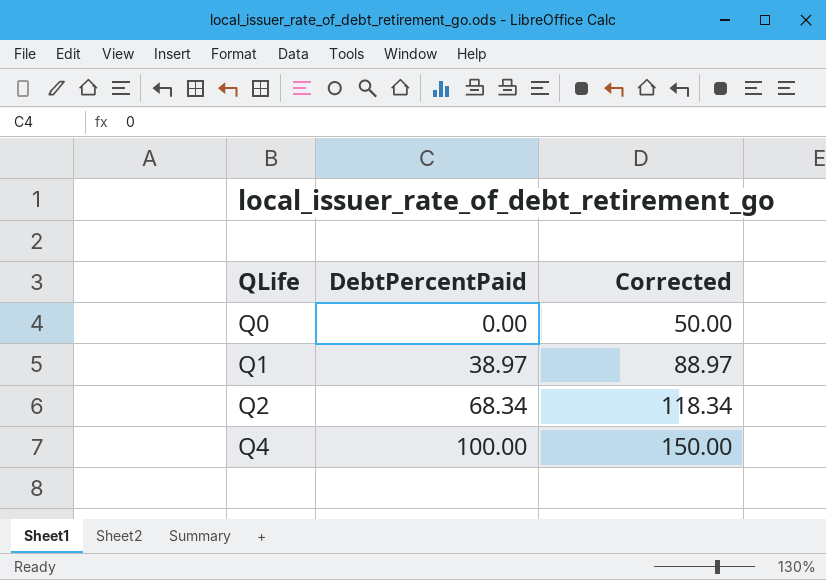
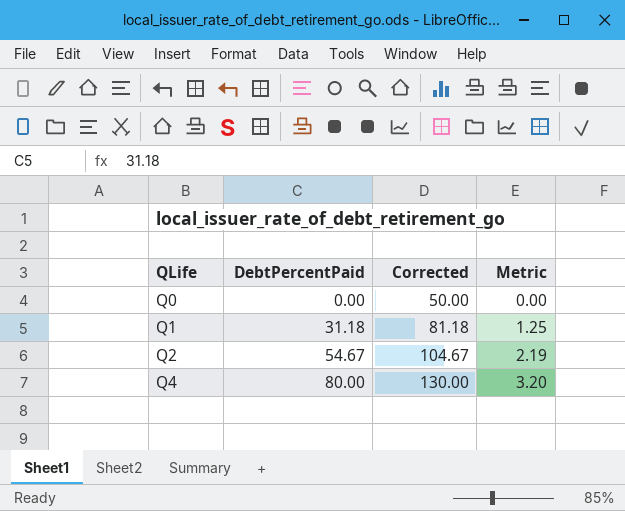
column Metric | formula: none -> [DebtPercentPaid] * 0.04
Q1 | DebtPercentPaid: 38.97 -> 31.18
Q1 | Corrected: 88.97 -> 81.18
Q2 | DebtPercentPaid: 68.34 -> 54.67
Q2 | Corrected: 118.34 -> 104.67
Q4 | DebtPercentPaid: 100.00 -> 80.00
Q4 | Corrected: 150.00 -> 130.00

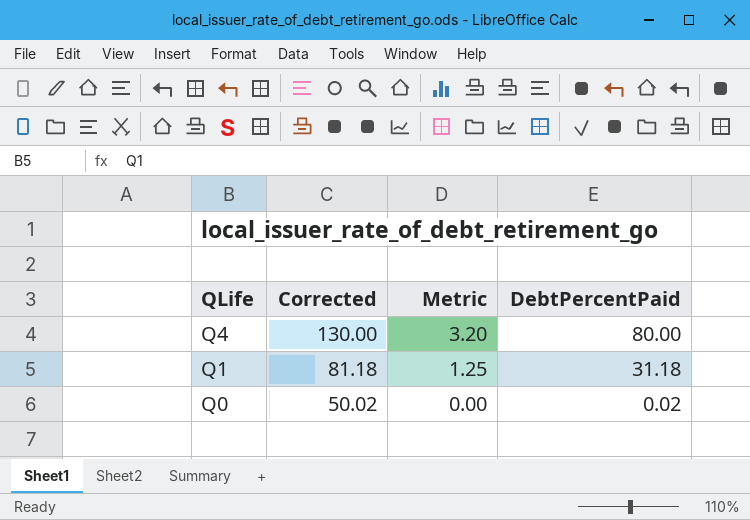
row order: QLife ascending -> QLife descending
column DebtPercentPaid | position: 2 -> 4
row Q2: 54.67 | 104.67 | 2.19 -> none
Q0 | Corrected: 50.00 -> 50.02
Q0 | DebtPercentPaid: 0.00 -> 0.02

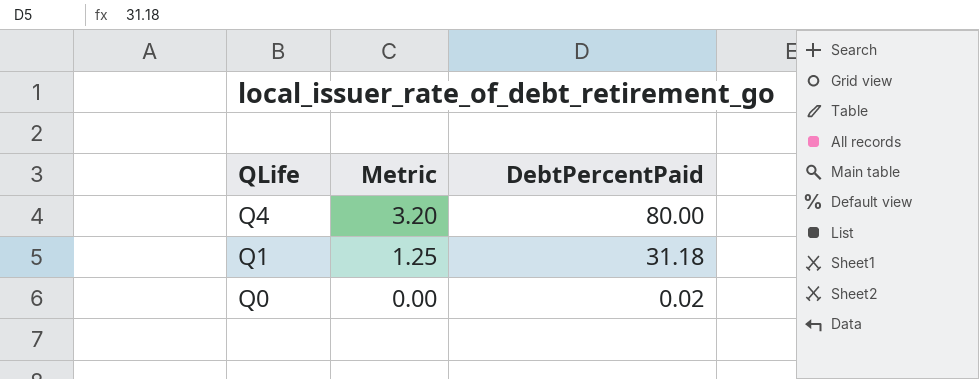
column Corrected | formula: [DebtPercentPaid] + 50 -> none

